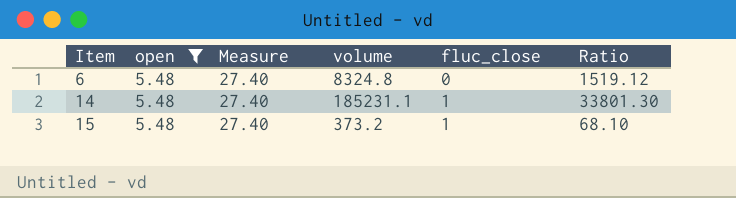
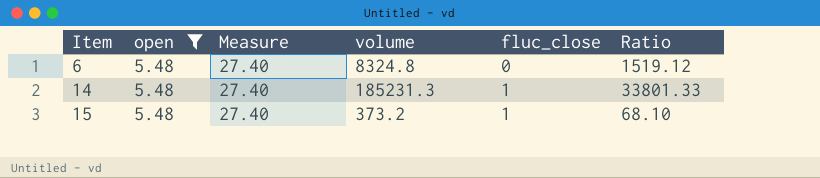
14 | volume: 185231.1 -> 185231.3
14 | Ratio: 33801.30 -> 33801.33

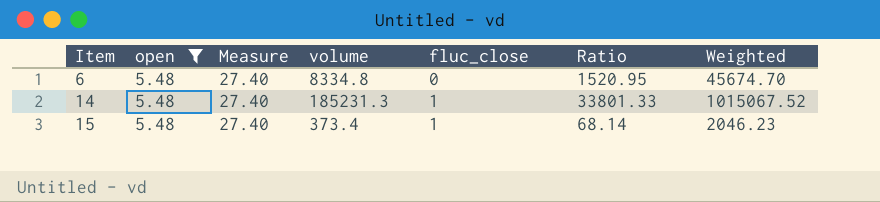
column Weighted | formula: none -> [open] * [volume]
6 | volume: 8324.8 -> 8334.8
6 | Ratio: 1519.12 -> 1520.95
15 | volume: 373.2 -> 373.4
15 | Ratio: 68.10 -> 68.14

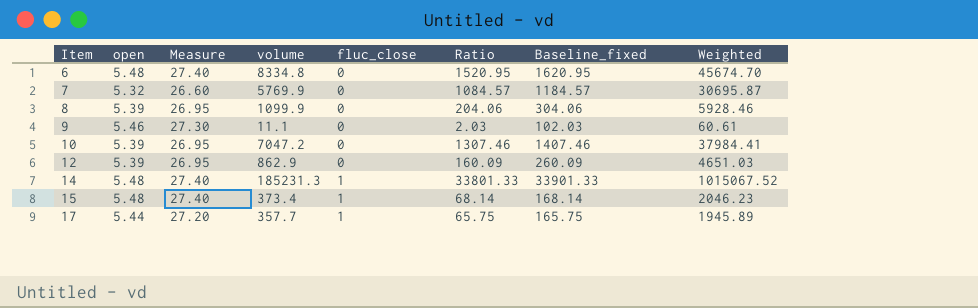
filter: open = 5.48 -> none
column Baseline_fixed | formula: none -> [Ratio] + 100

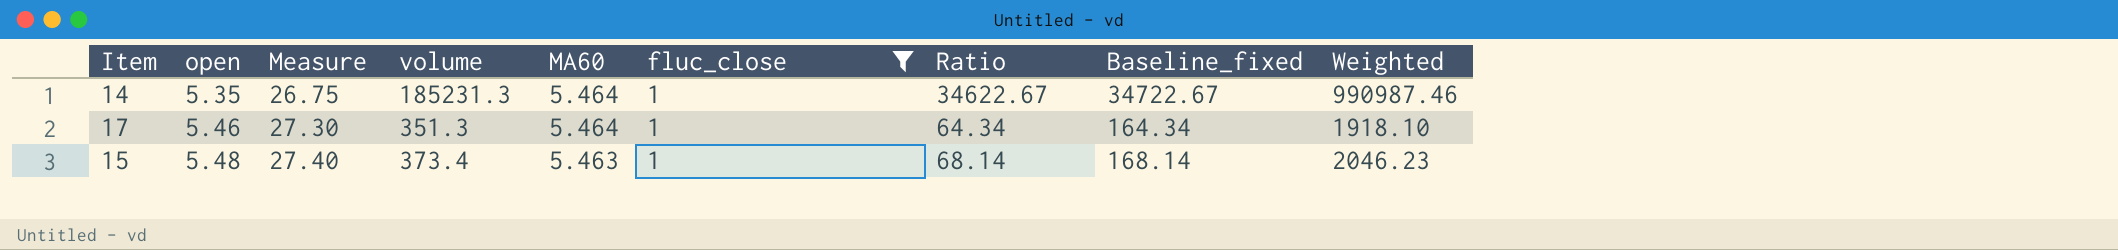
filter: none -> fluc_close = 1
row order: Item ascending -> open ascending
column MA60 | position: none -> 5
14 | open: 5.48 -> 5.35
14 | Measure: 27.40 -> 26.75
14 | Ratio: 33801.33 -> 34622.67
14 | Baseline_fixed: 33901.33 -> 34722.67
14 | Weighted: 1015067.52 -> 990987.46
17 | open: 5.44 -> 5.46
17 | Measure: 27.20 -> 27.30
17 | volume: 357.7 -> 351.3
17 | Ratio: 65.75 -> 64.34
17 | Baseline_fixed: 165.75 -> 164.34
17 | Weighted: 1945.89 -> 1918.10

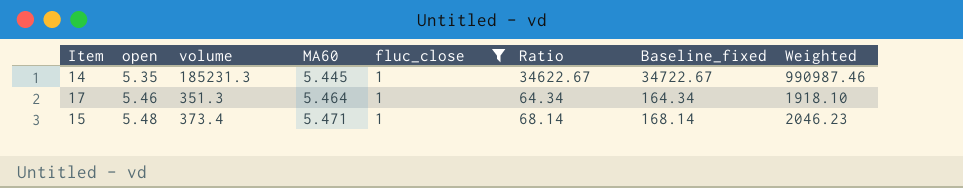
column Measure | formula: [open] * 5 -> none
14 | MA60: 5.464 -> 5.445
15 | MA60: 5.463 -> 5.471

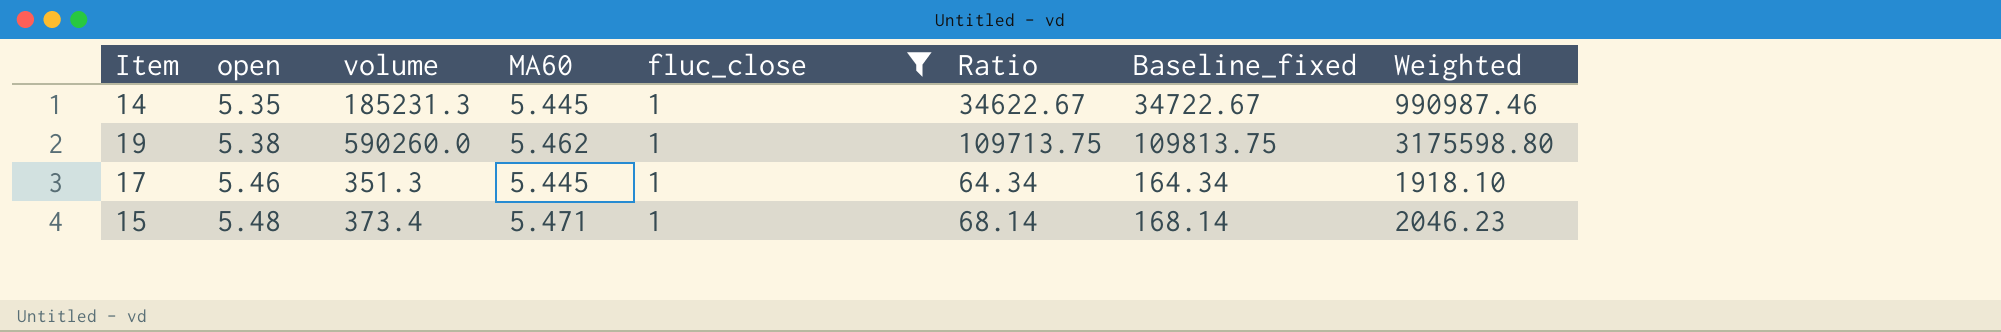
row 19: none -> 5.38 | 590260.0 | 5.462 | 1 | 109713.75 | 109813.75 | 3175598.80
17 | MA60: 5.464 -> 5.445

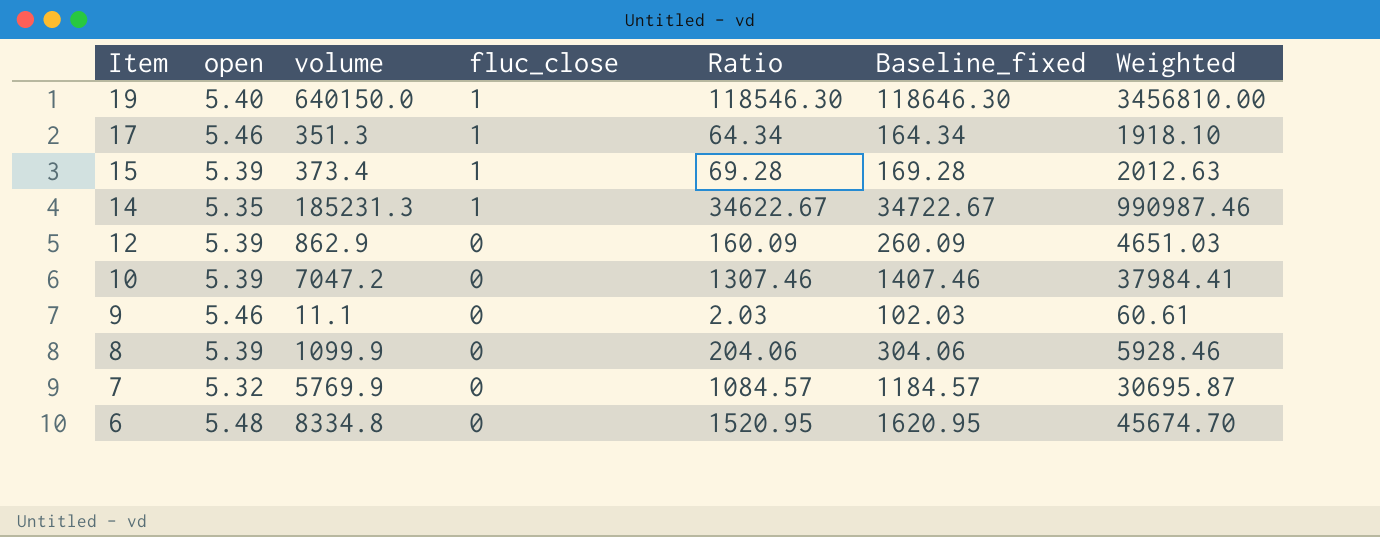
filter: fluc_close = 1 -> none
row order: open ascending -> Item descending
column MA60 | position: 4 -> none
19 | open: 5.38 -> 5.40
19 | volume: 590260.0 -> 640150.0
19 | Ratio: 109713.75 -> 118546.30
19 | Baseline_fixed: 109813.75 -> 118646.30
19 | Weighted: 3175598.80 -> 3456810.00
15 | open: 5.48 -> 5.39
15 | Ratio: 68.14 -> 69.28
15 | Baseline_fixed: 168.14 -> 169.28
15 | Weighted: 2046.23 -> 2012.63

